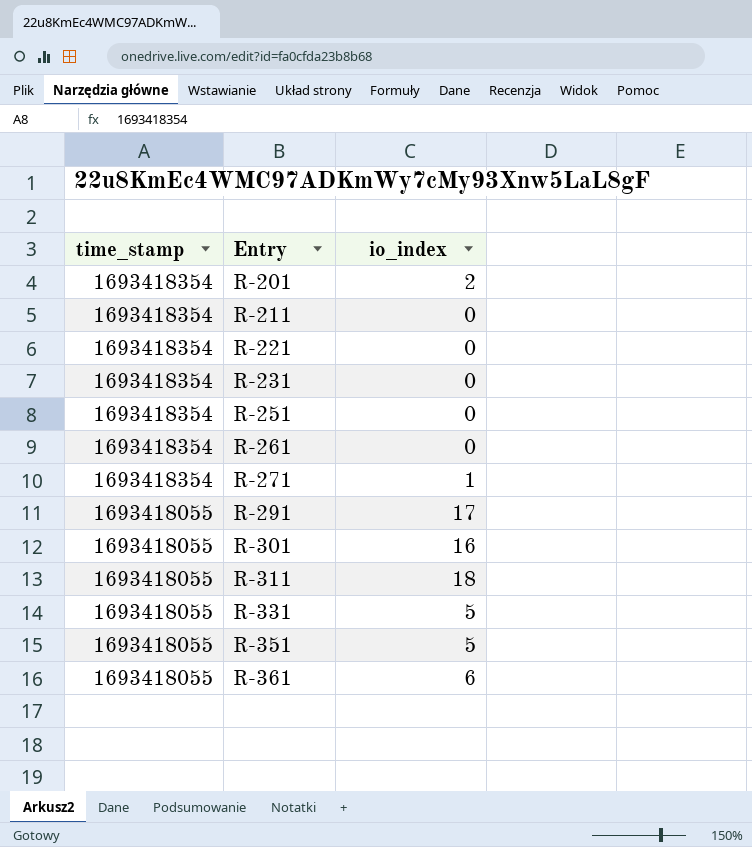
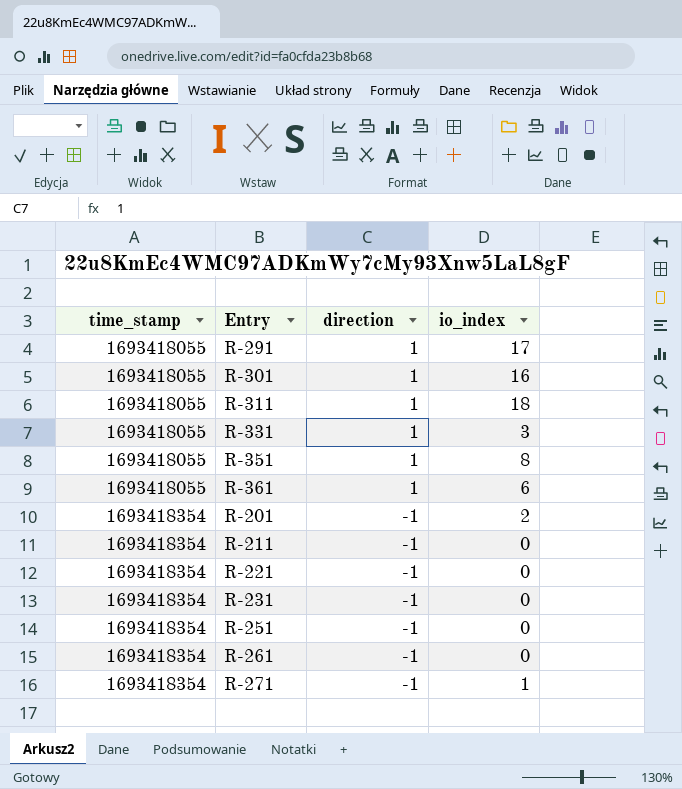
row order: time_stamp descending -> time_stamp ascending
column direction | position: none -> 3
R-331 | io_index: 5 -> 3
R-351 | io_index: 5 -> 8

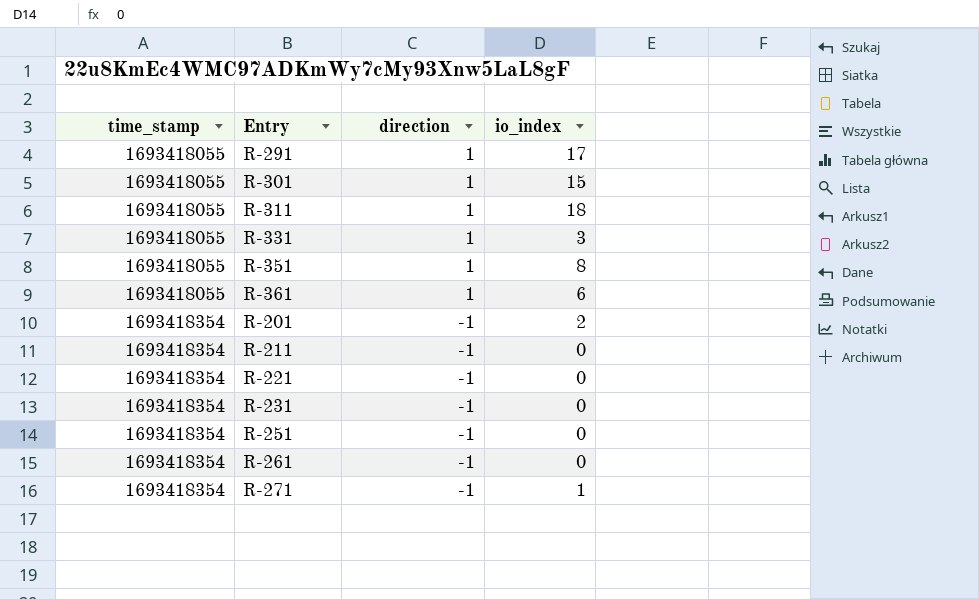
R-301 | io_index: 16 -> 15

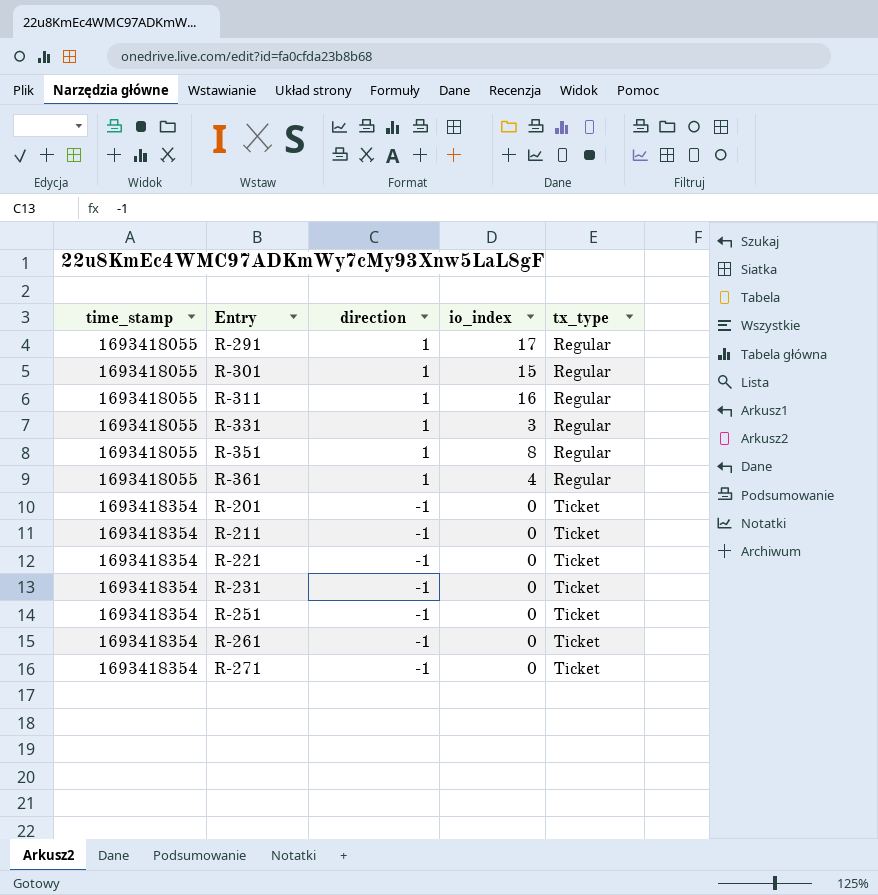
column tx_type | position: none -> 5
R-311 | io_index: 18 -> 16
R-361 | io_index: 6 -> 4
R-201 | io_index: 2 -> 0
R-271 | io_index: 1 -> 0

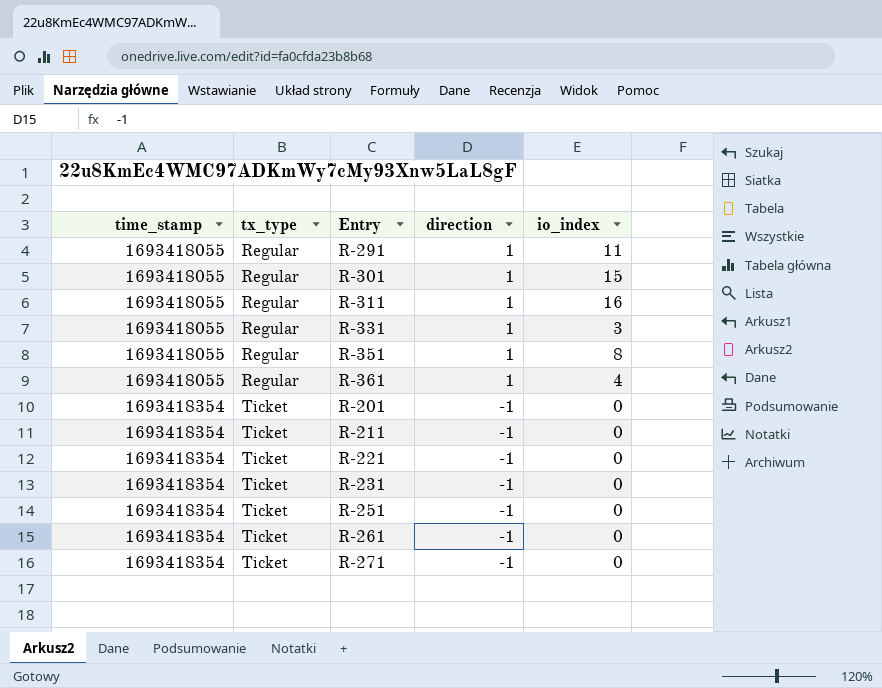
column tx_type | position: 5 -> 2
R-291 | io_index: 17 -> 11

